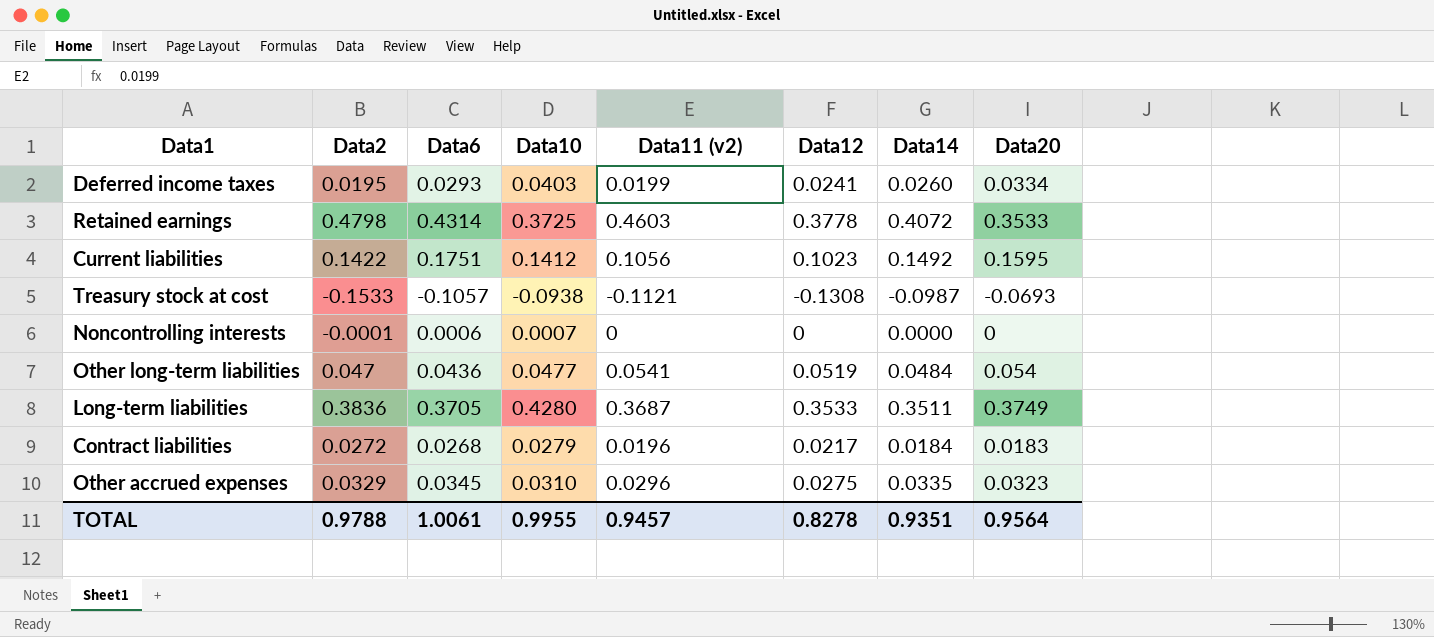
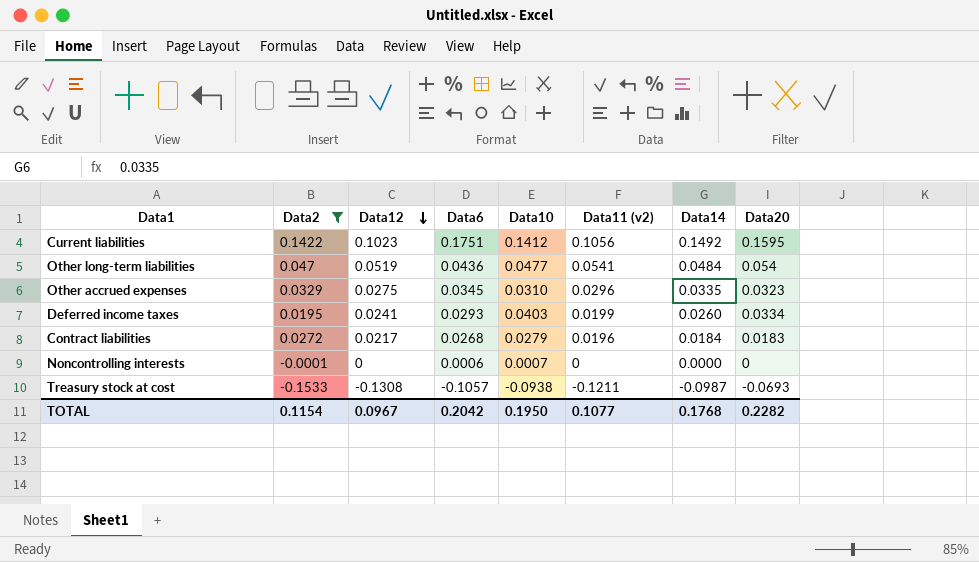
filter: none -> Data2 <= 0.1422
row order: none -> Data12 descending
column Data12 | position: 6 -> 3
Treasury stock at cost | Data11 (v2): -0.1121 -> -0.1211
TOTAL | Data2: 0.9788 -> 0.1154
TOTAL | Data12: 0.8278 -> 0.0967
TOTAL | Data6: 1.0061 -> 0.2042
TOTAL | Data10: 0.9955 -> 0.1950
TOTAL | Data11 (v2): 0.9457 -> 0.1077
TOTAL | Data14: 0.9351 -> 0.1768
TOTAL | Data20: 0.9564 -> 0.2282

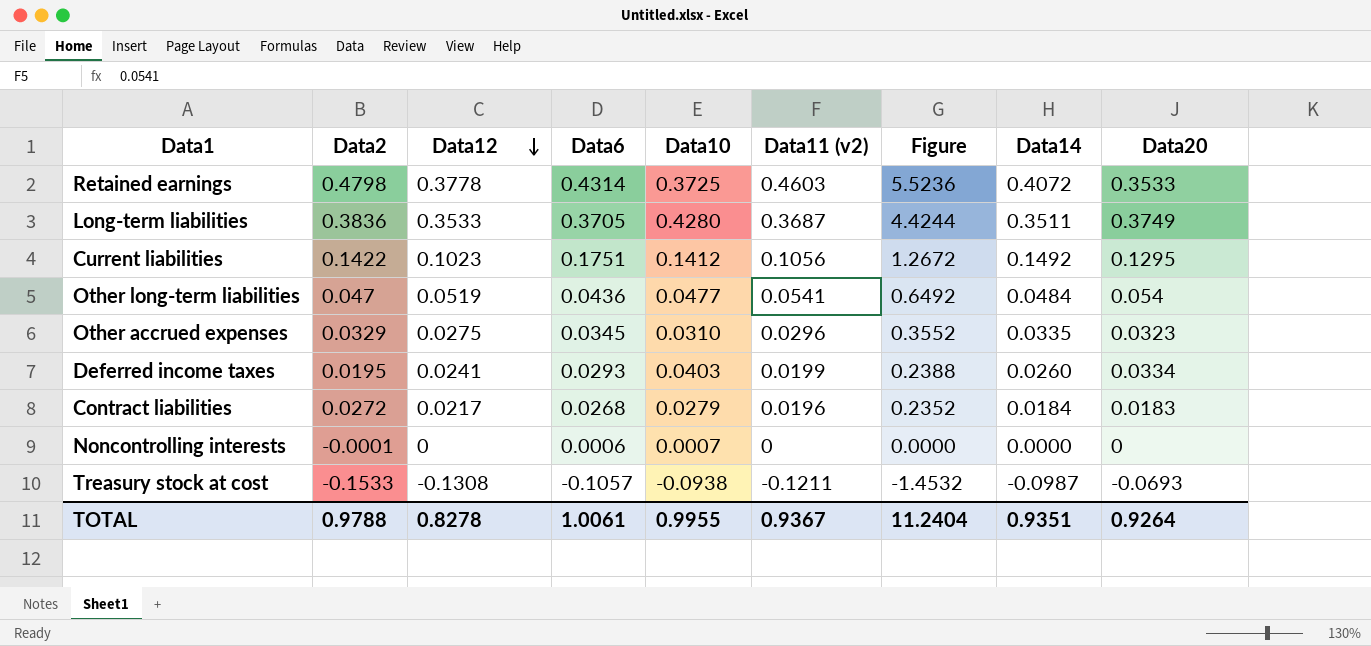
filter: Data2 <= 0.1422 -> none
column Figure | formula: none -> [Data11 (v2)] * 12
Current liabilities | Data20: 0.1595 -> 0.1295
TOTAL | Data2: 0.1154 -> 0.9788
TOTAL | Data12: 0.0967 -> 0.8278
TOTAL | Data6: 0.2042 -> 1.0061
TOTAL | Data10: 0.1950 -> 0.9955
TOTAL | Data11 (v2): 0.1077 -> 0.9367
TOTAL | Data14: 0.1768 -> 0.9351
TOTAL | Data20: 0.2282 -> 0.9264

